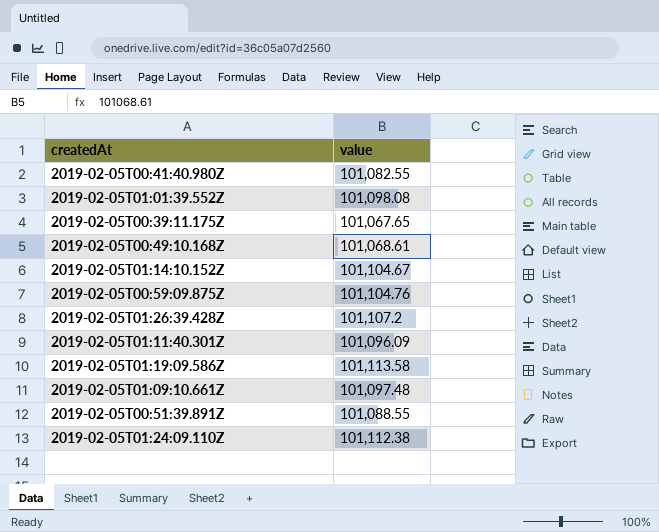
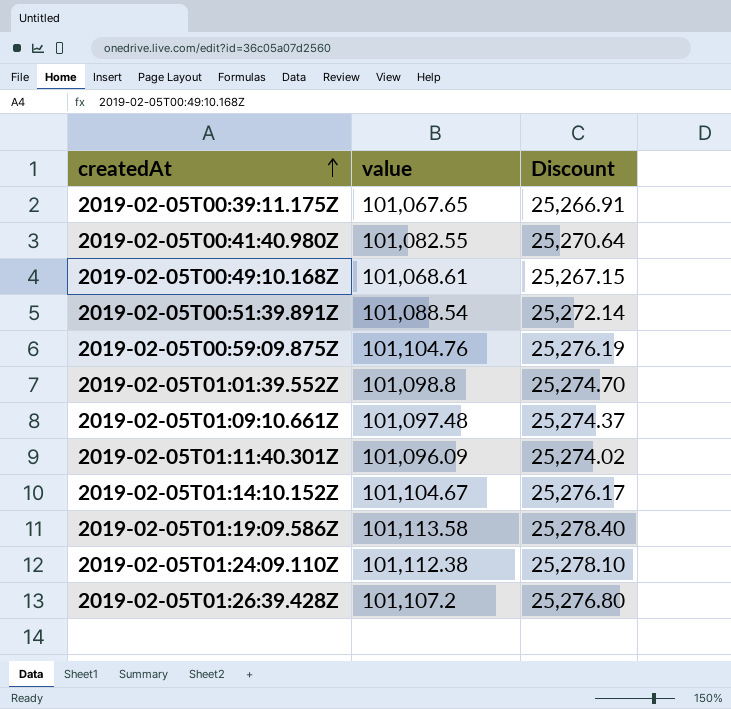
row order: none -> createdAt ascending
column Discount | formula: none -> [value] * 0.25
2019-02-05T00:51:39.891Z | value: 101,088.55 -> 101,088.54
2019-02-05T01:01:39.552Z | value: 101,098.08 -> 101,098.8

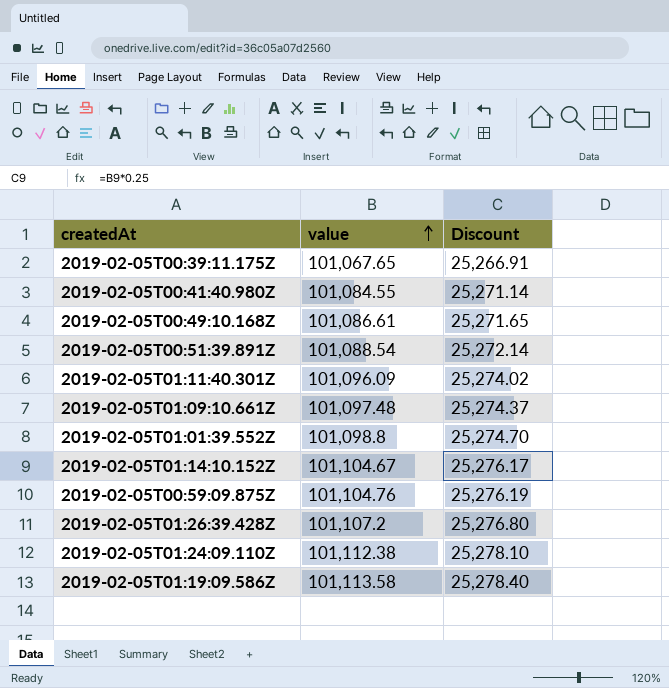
row order: createdAt ascending -> value ascending
2019-02-05T00:41:40.980Z | value: 101,082.55 -> 101,084.55
2019-02-05T00:41:40.980Z | Discount: 25,270.64 -> 25,271.14
2019-02-05T00:49:10.168Z | value: 101,068.61 -> 101,086.61
2019-02-05T00:49:10.168Z | Discount: 25,267.15 -> 25,271.65

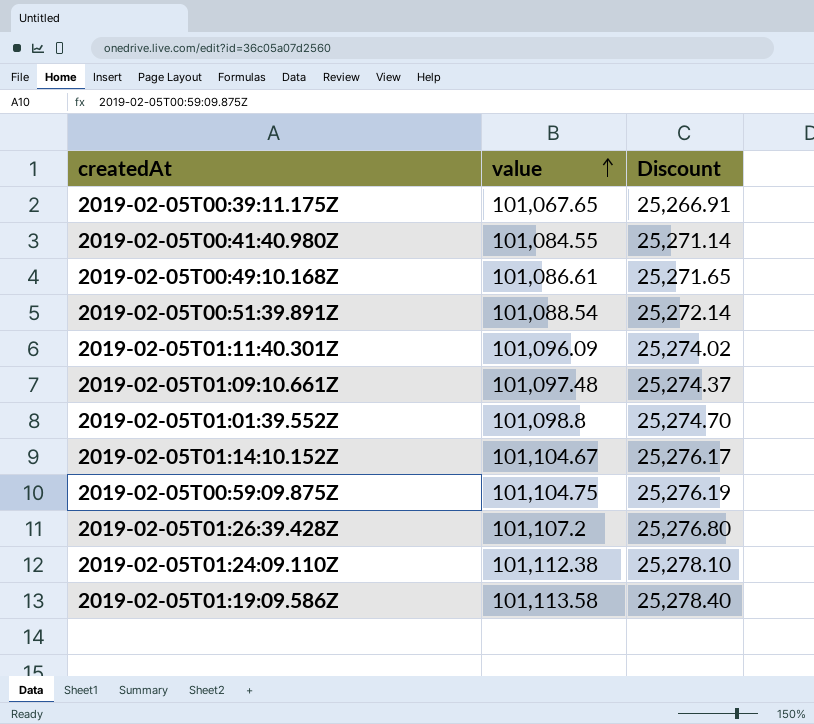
2019-02-05T00:59:09.875Z | value: 101,104.76 -> 101,104.75

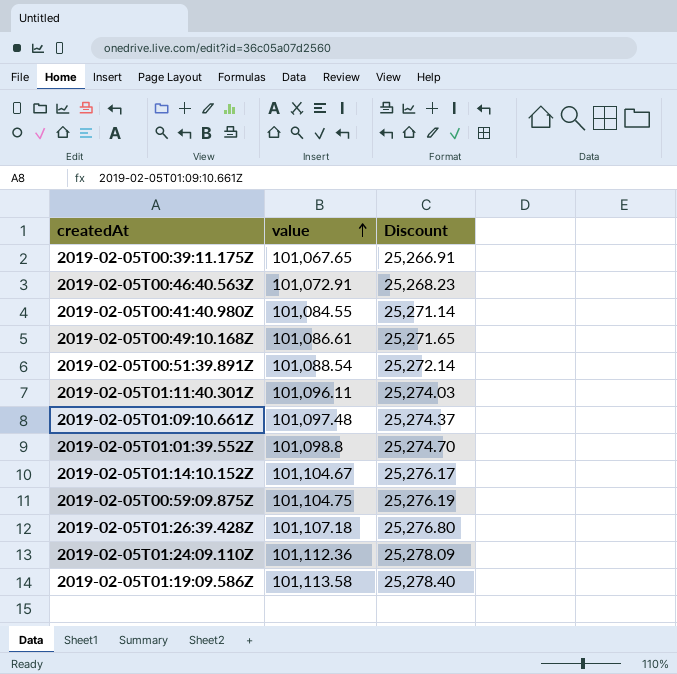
row 2019-02-05T00:46:40.563Z: none -> 101,072.91 | 25,268.23
2019-02-05T01:11:40.301Z | value: 101,096.09 -> 101,096.11
2019-02-05T01:11:40.301Z | Discount: 25,274.02 -> 25,274.03
2019-02-05T01:26:39.428Z | value: 101,107.2 -> 101,107.18
2019-02-05T01:24:09.110Z | value: 101,112.38 -> 101,112.36
2019-02-05T01:24:09.110Z | Discount: 25,278.10 -> 25,278.09

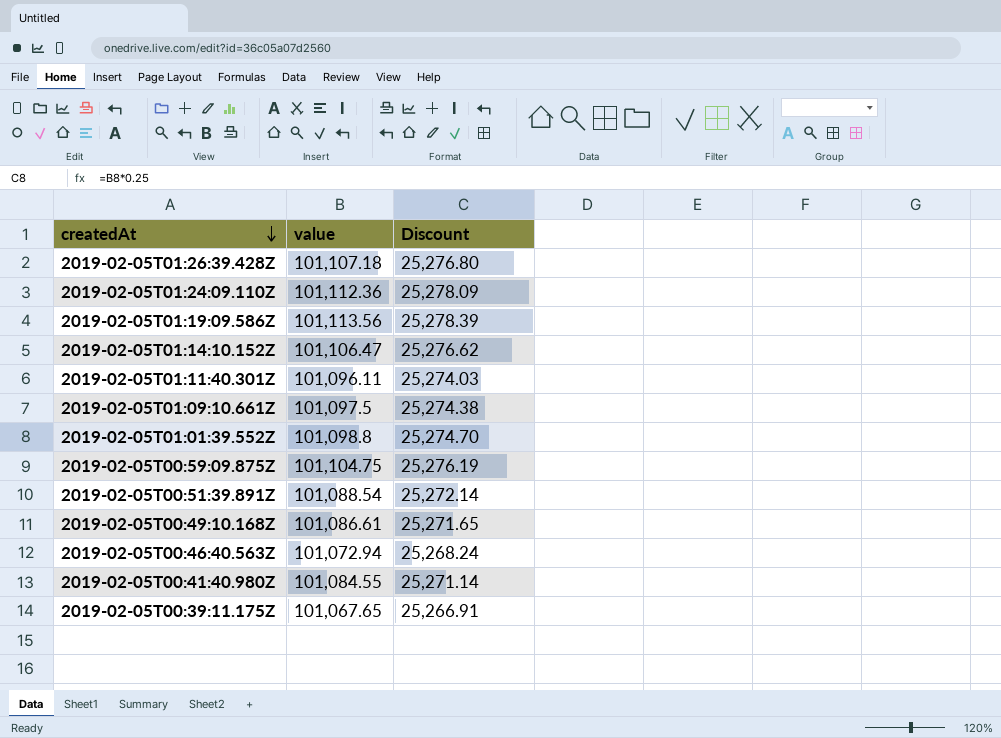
row order: value ascending -> createdAt descending
2019-02-05T01:19:09.586Z | value: 101,113.58 -> 101,113.56
2019-02-05T01:19:09.586Z | Discount: 25,278.40 -> 25,278.39
2019-02-05T01:14:10.152Z | value: 101,104.67 -> 101,106.47
2019-02-05T01:14:10.152Z | Discount: 25,276.17 -> 25,276.62
2019-02-05T01:09:10.661Z | value: 101,097.48 -> 101,097.5
2019-02-05T01:09:10.661Z | Discount: 25,274.37 -> 25,274.38
2019-02-05T00:46:40.563Z | value: 101,072.91 -> 101,072.94
2019-02-05T00:46:40.563Z | Discount: 25,268.23 -> 25,268.24

